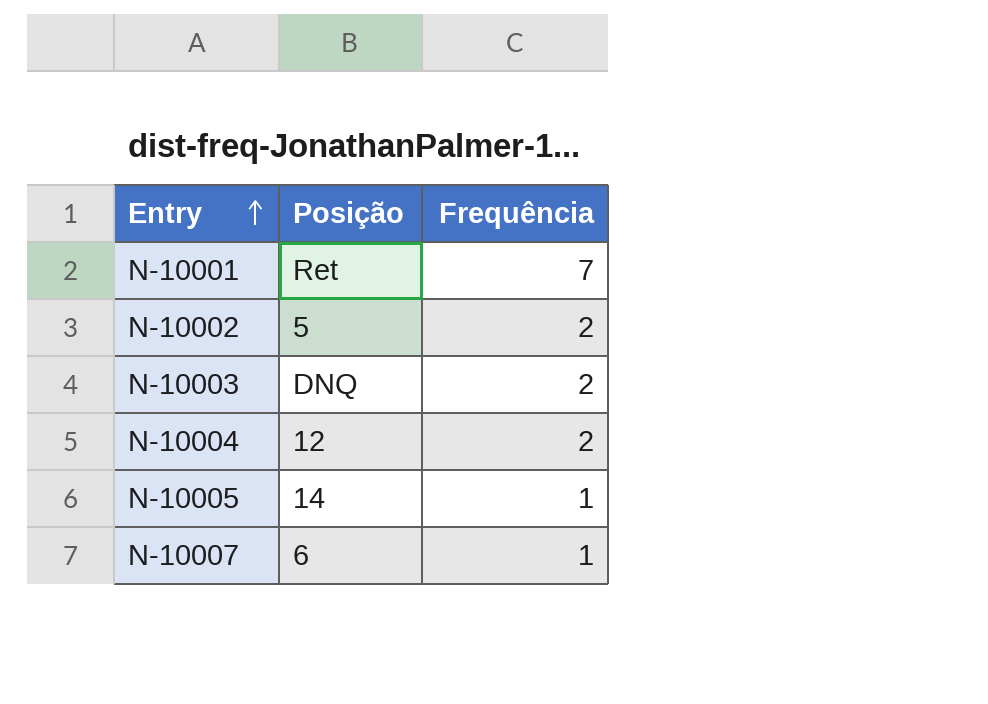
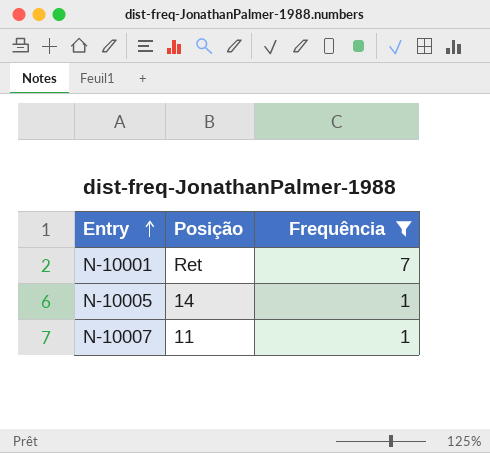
filter: none -> Frequência != 2
N-10007 | Posição: 6 -> 11

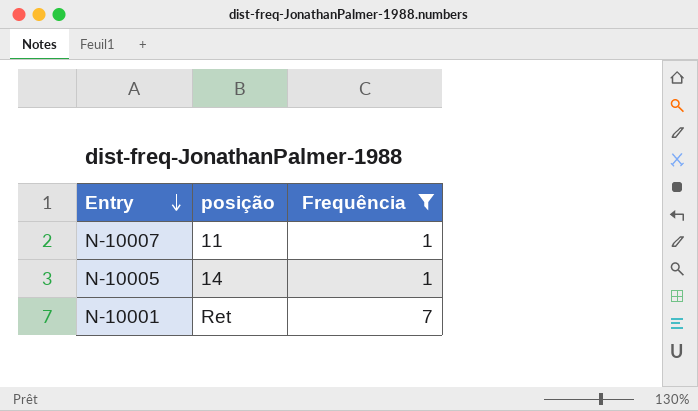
row order: Entry ascending -> Entry descending
column name: Posição -> posição

